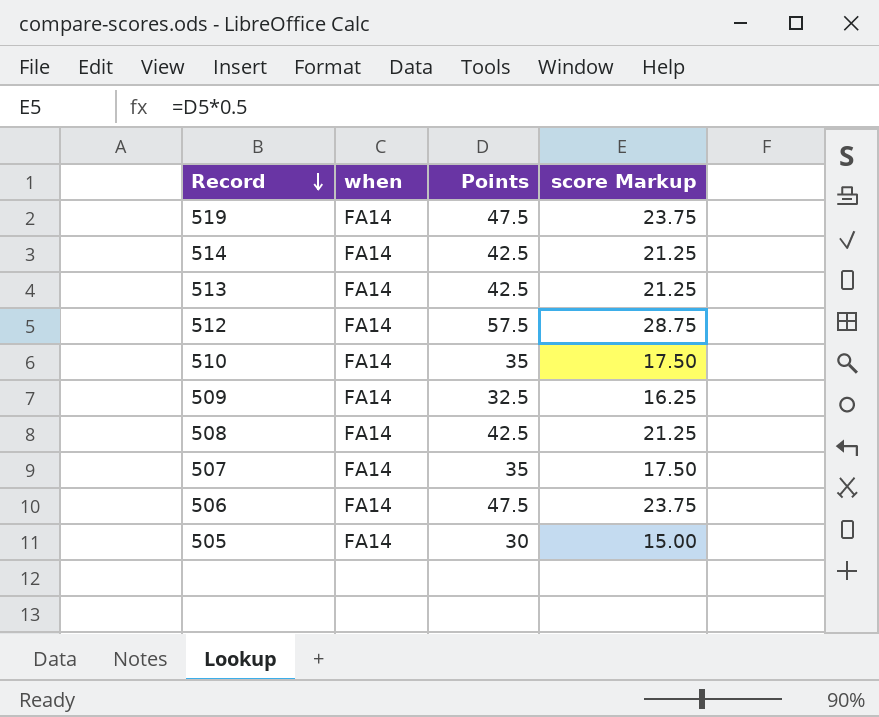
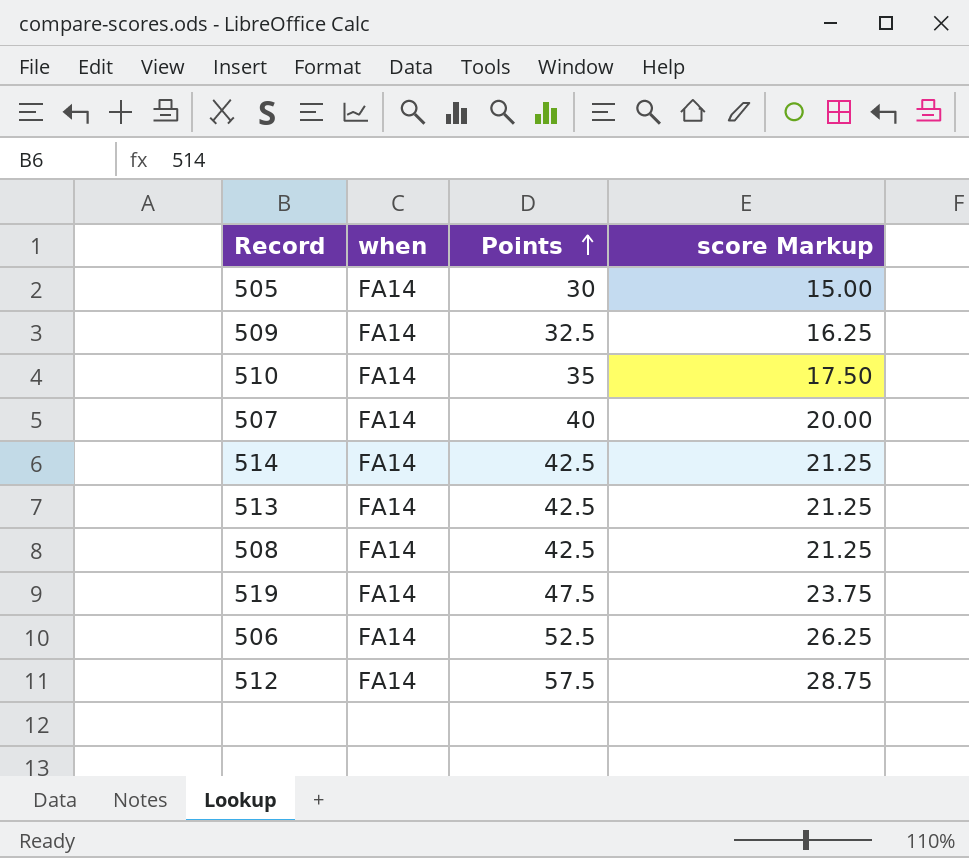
row order: Record descending -> Points ascending
507 | Points: 35 -> 40
507 | score Markup: 17.50 -> 20.00
506 | Points: 47.5 -> 52.5
506 | score Markup: 23.75 -> 26.25

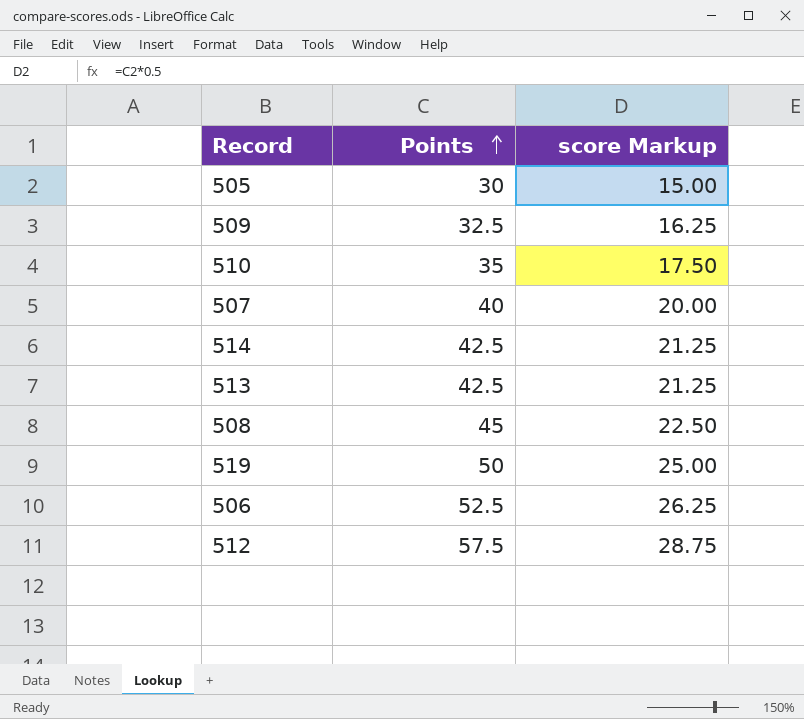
column when | position: 2 -> none
508 | Points: 42.5 -> 45
508 | score Markup: 21.25 -> 22.50
519 | Points: 47.5 -> 50
519 | score Markup: 23.75 -> 25.00

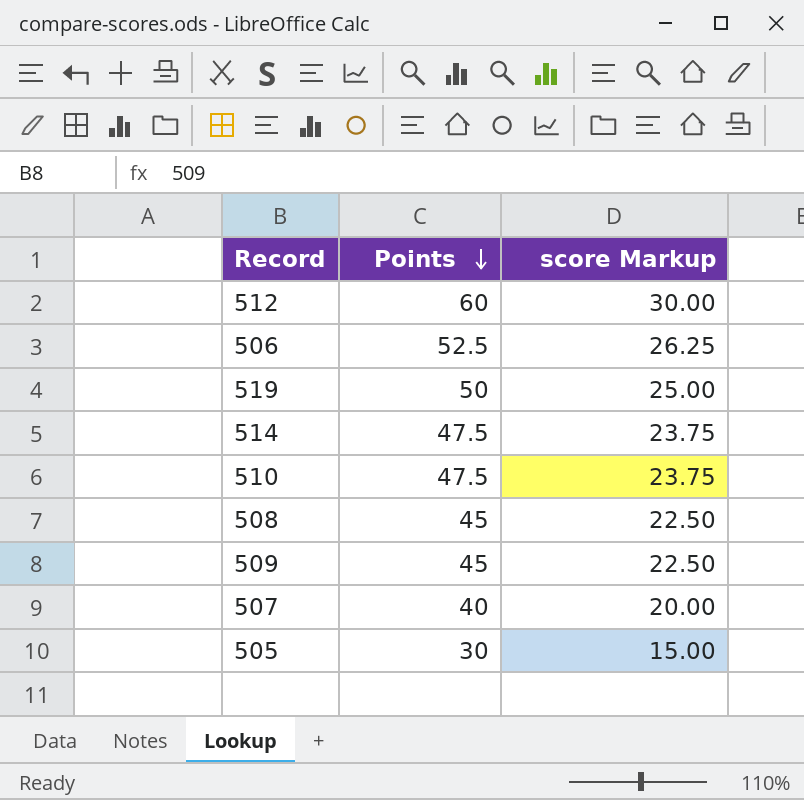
row order: Points ascending -> Points descending
row 513: 42.5 | 21.25 -> none
512 | Points: 57.5 -> 60
512 | score Markup: 28.75 -> 30.00
514 | Points: 42.5 -> 47.5
514 | score Markup: 21.25 -> 23.75
510 | Points: 35 -> 47.5
510 | score Markup: 17.50 -> 23.75
509 | Points: 32.5 -> 45
509 | score Markup: 16.25 -> 22.50

